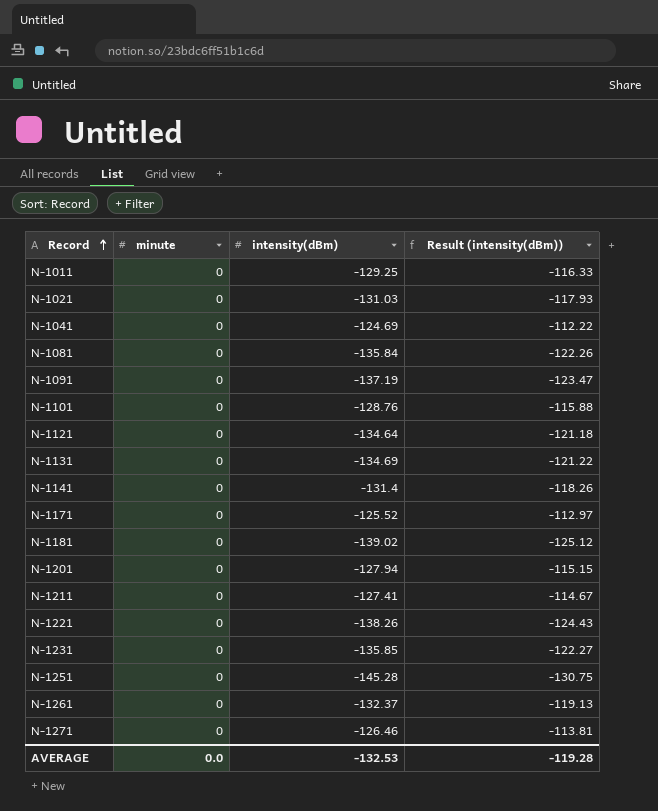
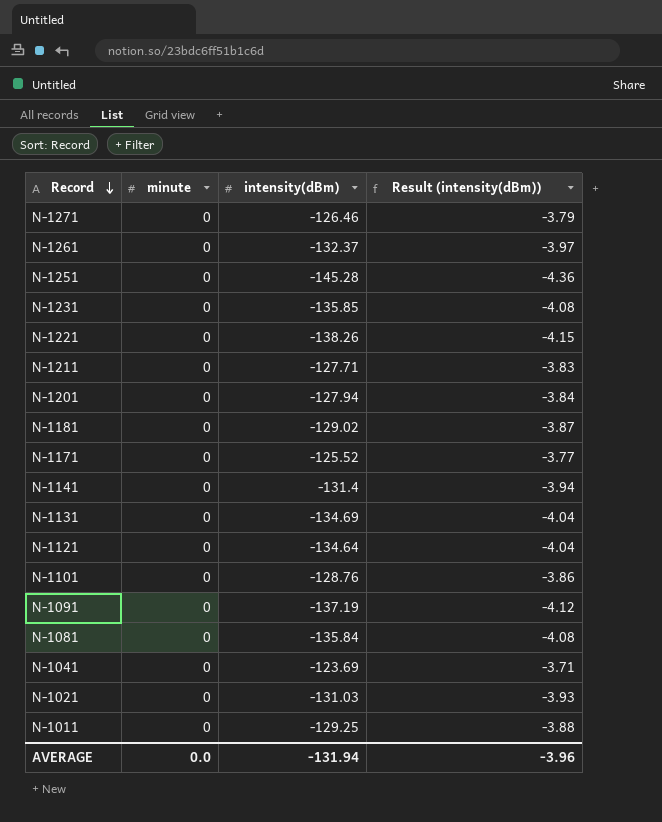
row order: Record ascending -> Record descending
column Result (intensity(dBm)) | formula: [intensity(dBm)] * 0.9 -> [intensity(dBm)] * 0.03
N-1211 | intensity(dBm): -127.41 -> -127.71
N-1181 | intensity(dBm): -139.02 -> -129.02
N-1041 | intensity(dBm): -124.69 -> -123.69
AVERAGE | intensity(dBm): -132.53 -> -131.94
AVERAGE | Result (intensity(dBm)): -119.28 -> -3.96

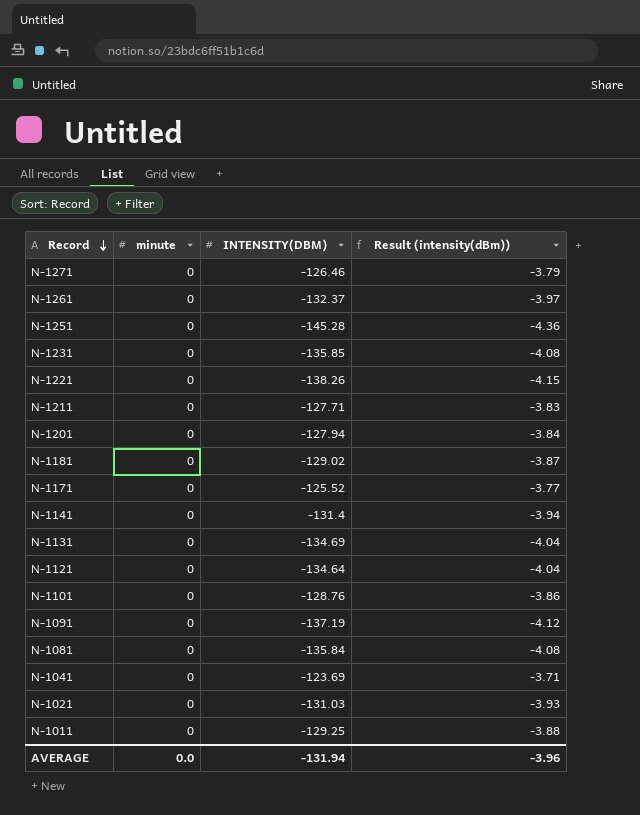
column name: intensity(dBm) -> INTENSITY(DBM)

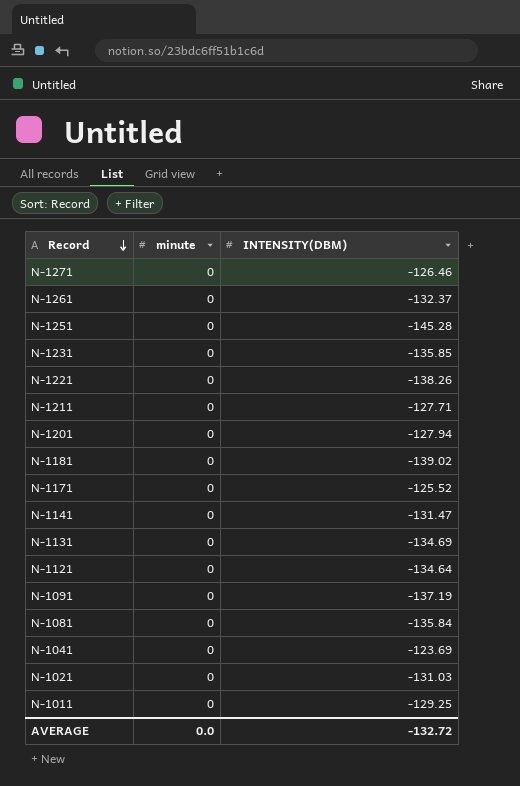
column Result (intensity(dBm)) | formula: [INTENSITY(DBM)] * 0.03 -> none
row N-1101: 0 | -128.76 | -3.86 -> none
N-1181 | INTENSITY(DBM): -129.02 -> -139.02
N-1141 | INTENSITY(DBM): -131.4 -> -131.47
AVERAGE | INTENSITY(DBM): -131.94 -> -132.72

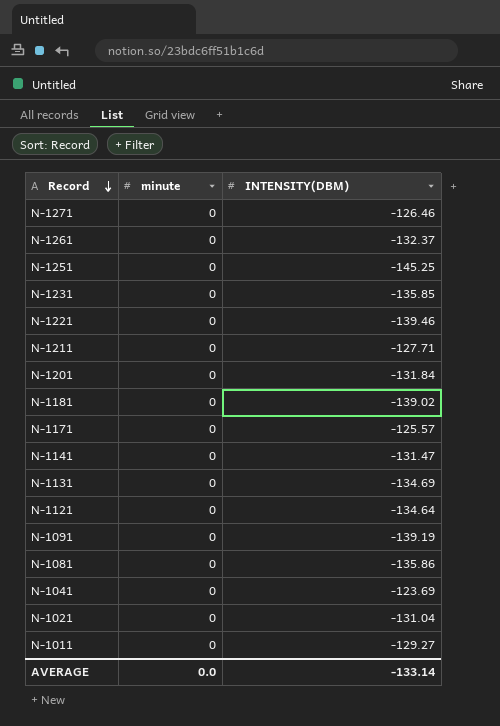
N-1251 | INTENSITY(DBM): -145.28 -> -145.25
N-1221 | INTENSITY(DBM): -138.26 -> -139.46
N-1201 | INTENSITY(DBM): -127.94 -> -131.84
N-1171 | INTENSITY(DBM): -125.52 -> -125.57
N-1091 | INTENSITY(DBM): -137.19 -> -139.19
N-1081 | INTENSITY(DBM): -135.84 -> -135.86
N-1021 | INTENSITY(DBM): -131.03 -> -131.04
N-1011 | INTENSITY(DBM): -129.25 -> -129.27
AVERAGE | INTENSITY(DBM): -132.72 -> -133.14

